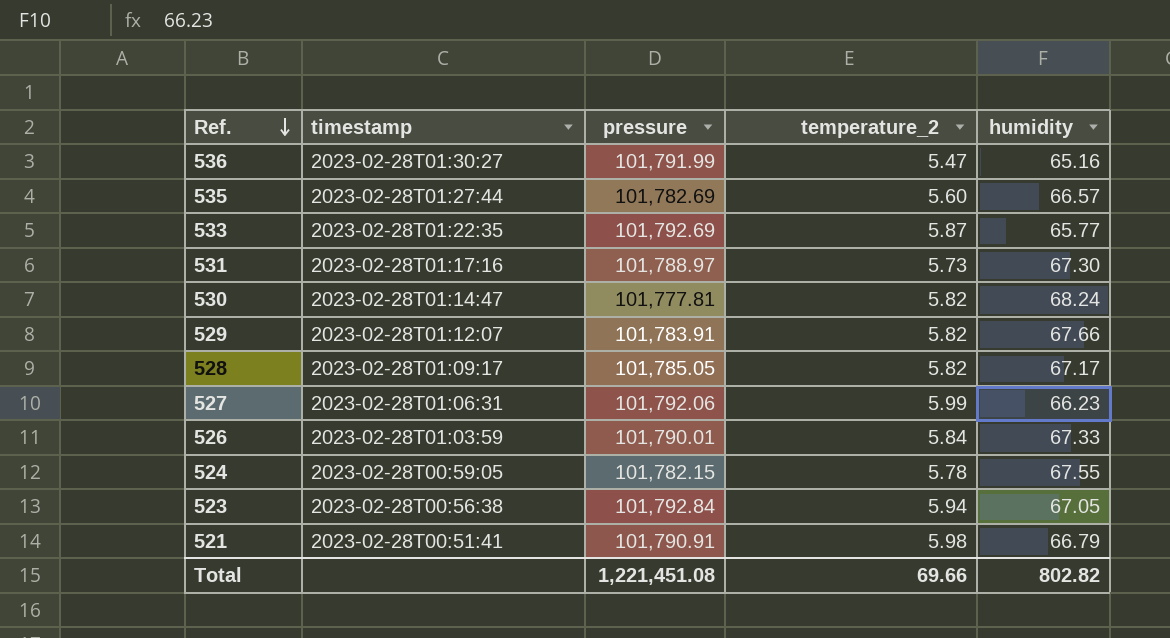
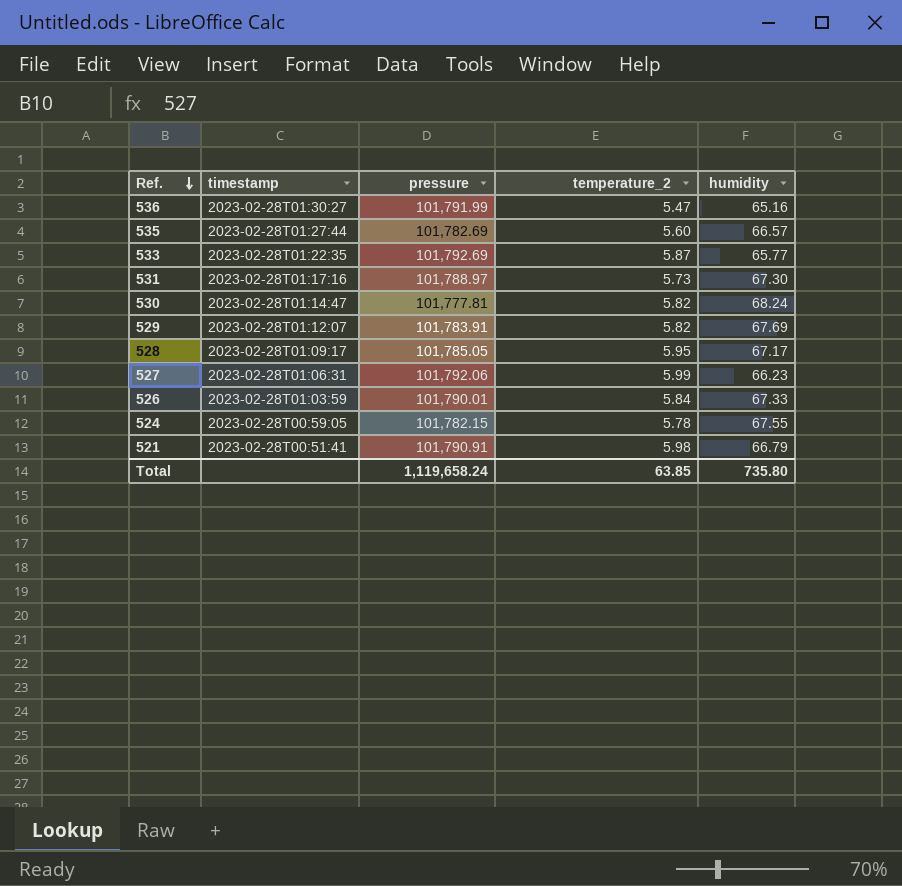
row 523: 2023-02-28T00:56:38 | 101,792.84 | 5.94 | 67.05 -> none
529 | humidity: 67.66 -> 67.69
528 | temperature_2: 5.82 -> 5.95
Total | pressure: 1,221,451.08 -> 1,119,658.24
Total | temperature_2: 69.66 -> 63.85
Total | humidity: 802.82 -> 735.80

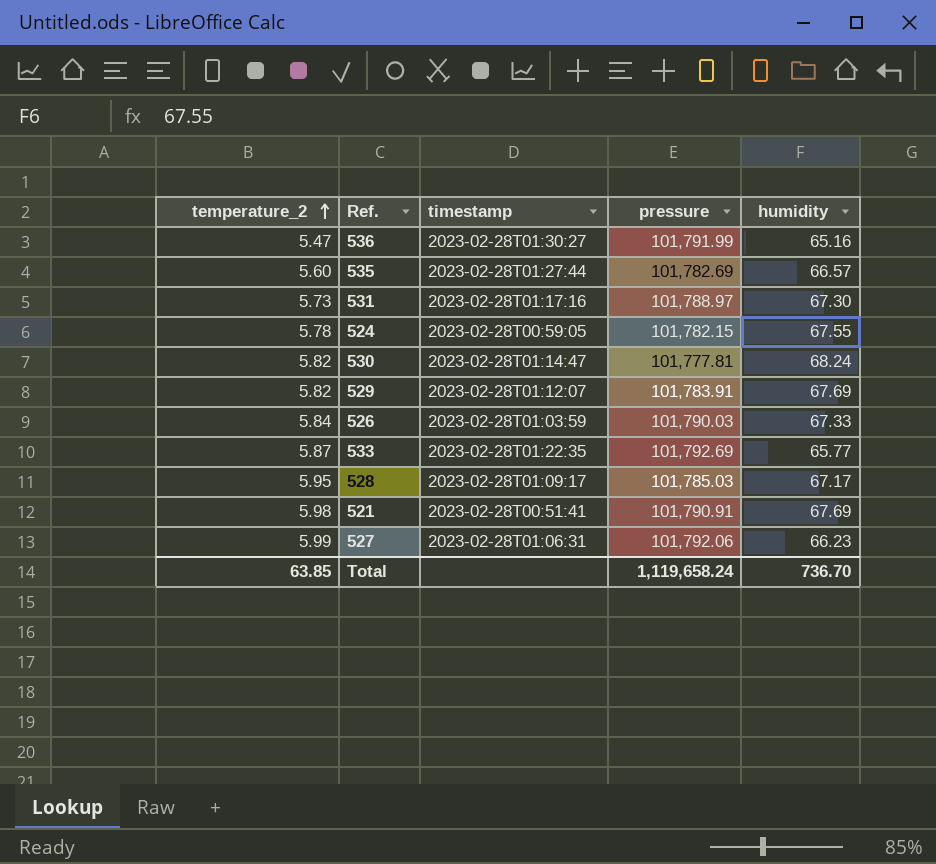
row order: Ref. descending -> temperature_2 ascending
column temperature_2 | position: 4 -> 1
526 | pressure: 101,790.01 -> 101,790.03
528 | pressure: 101,785.05 -> 101,785.03
521 | humidity: 66.79 -> 67.69
Total | humidity: 735.80 -> 736.70

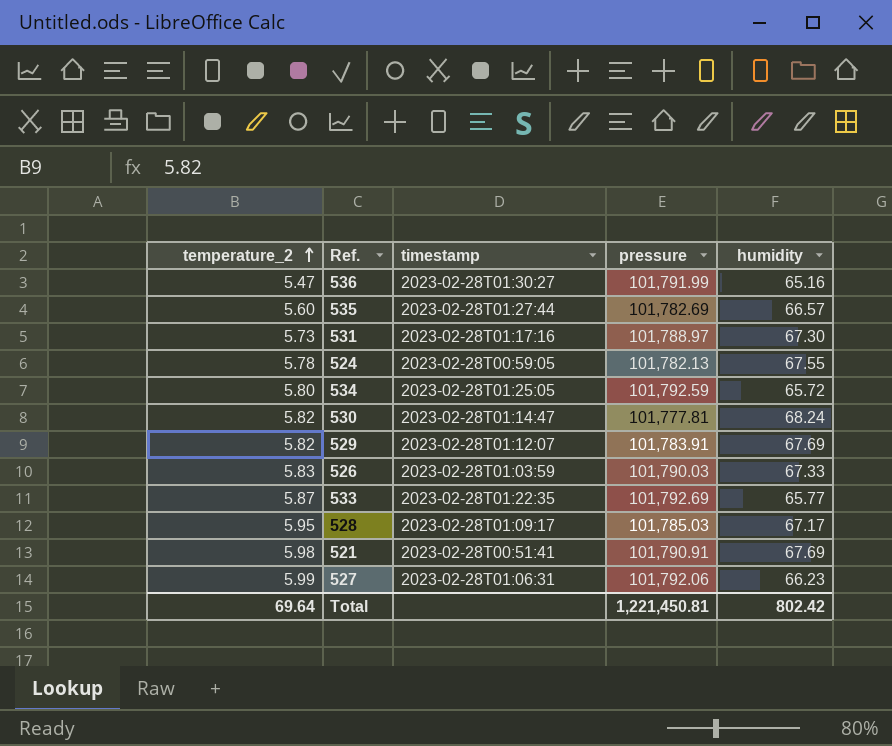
524 | pressure: 101,782.15 -> 101,782.13
row 534: none -> 5.80 | 2023-02-28T01:25:05 | 101,792.59 | 65.72
526 | temperature_2: 5.84 -> 5.83
Total | temperature_2: 63.85 -> 69.64
Total | pressure: 1,119,658.24 -> 1,221,450.81
Total | humidity: 736.70 -> 802.42

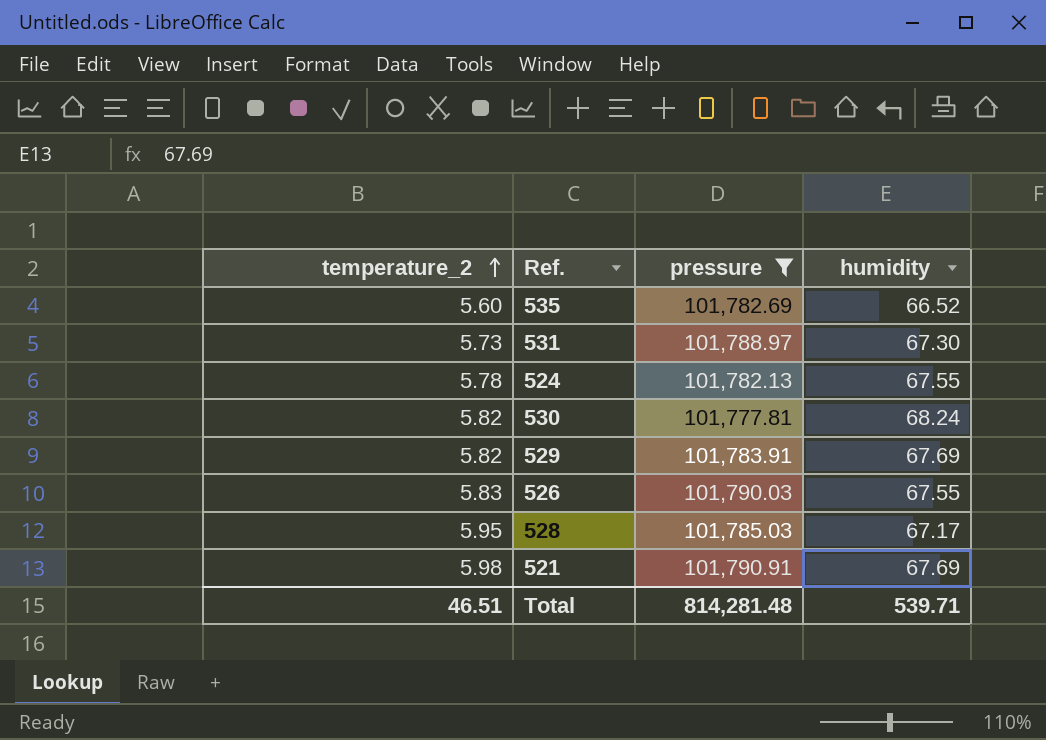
filter: none -> pressure <= 101,790.91
column timestamp | position: 3 -> none
535 | humidity: 66.57 -> 66.52
526 | humidity: 67.33 -> 67.55
Total | temperature_2: 69.64 -> 46.51
Total | pressure: 1,221,450.81 -> 814,281.48
Total | humidity: 802.42 -> 539.71

